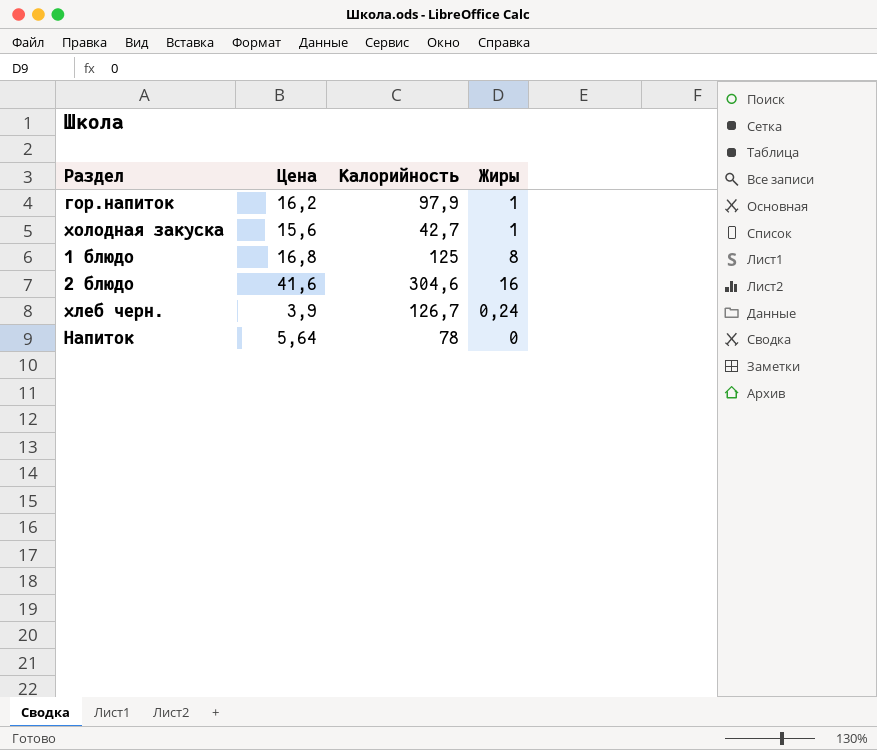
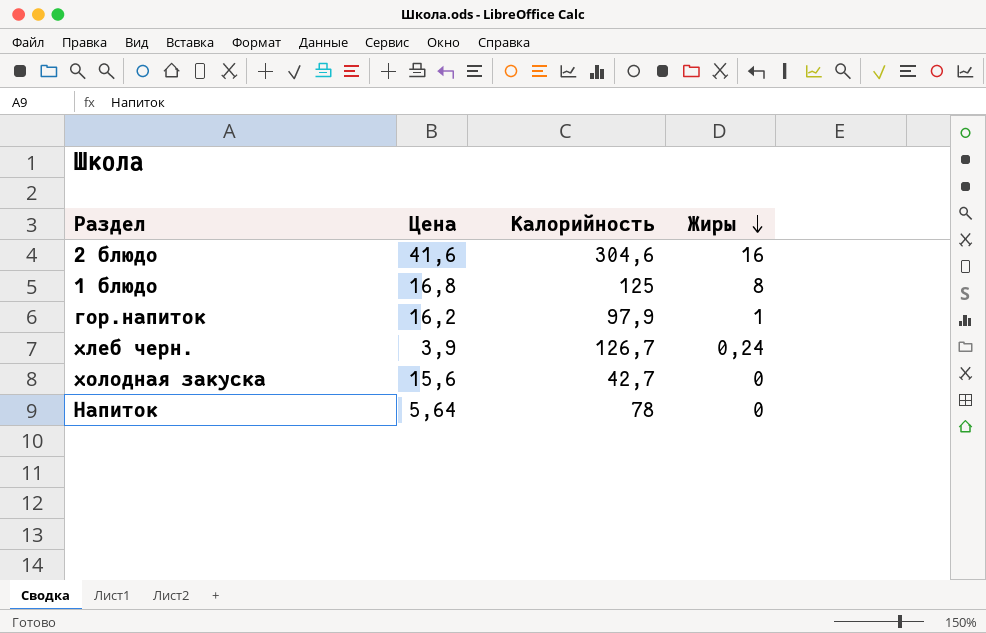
row order: none -> Жиры descending
холодная закуска | Жиры: 1 -> 0

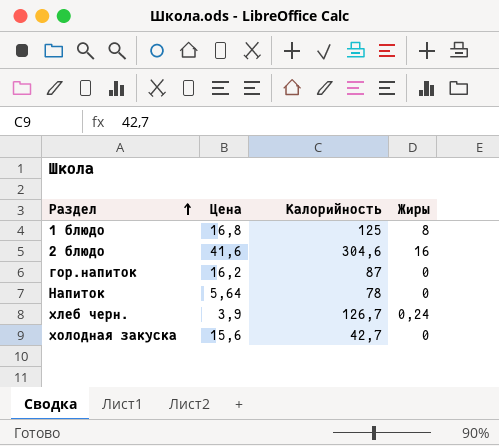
row order: Жиры descending -> Раздел ascending
гор.напиток | Калорийность: 97,9 -> 87
гор.напиток | Жиры: 1 -> 0

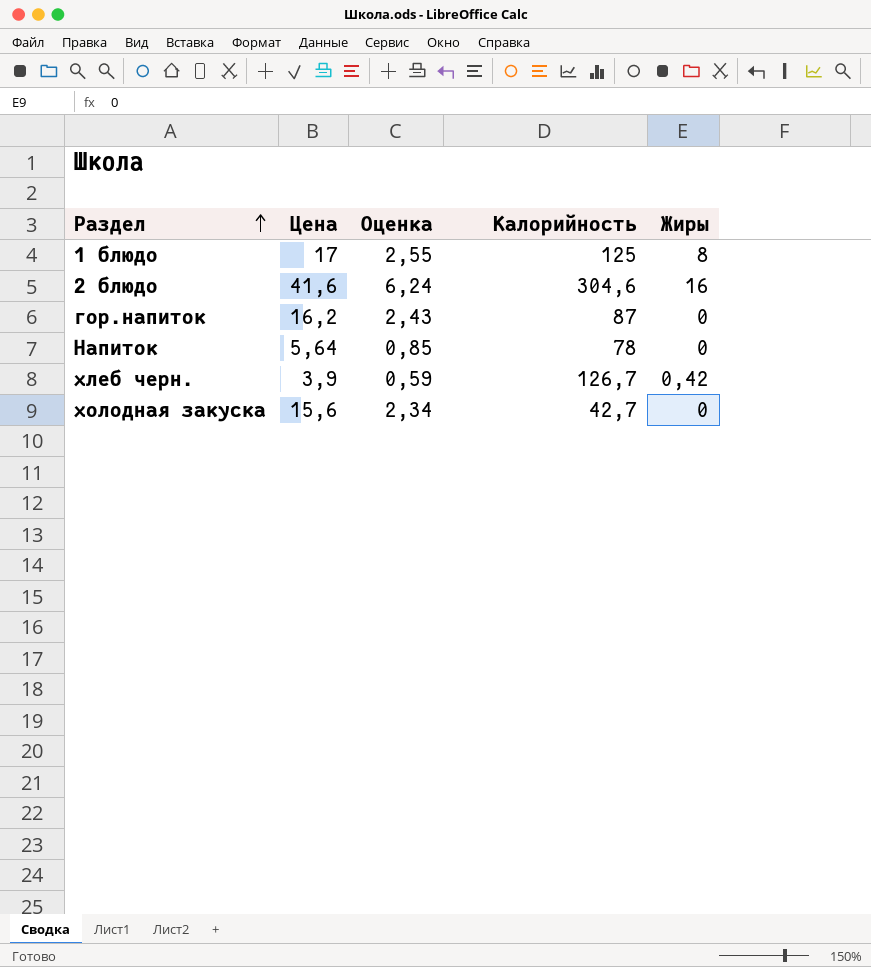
column Оценка | formula: none -> [Цена] * 0,15
1 блюдо | Цена: 16,8 -> 17
хлеб черн. | Жиры: 0,24 -> 0,42

